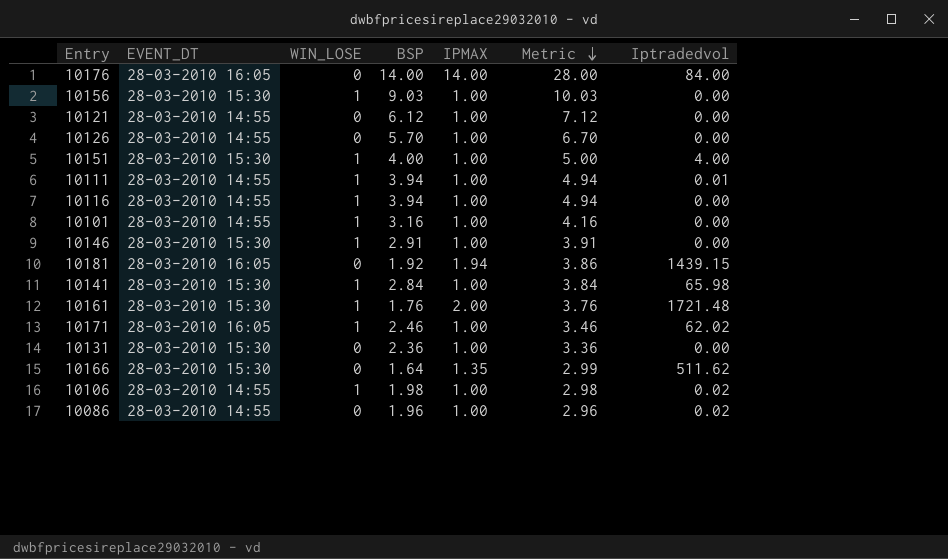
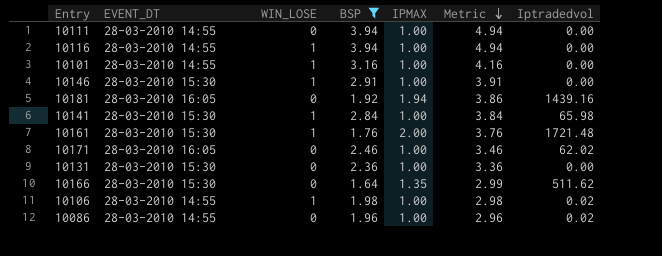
filter: none -> BSP <= 3.94
10111 | WIN_LOSE: 1 -> 0
10111 | Iptradedvol: 0.01 -> 0.00
10181 | Iptradedvol: 1439.15 -> 1439.16
10171 | WIN_LOSE: 1 -> 0

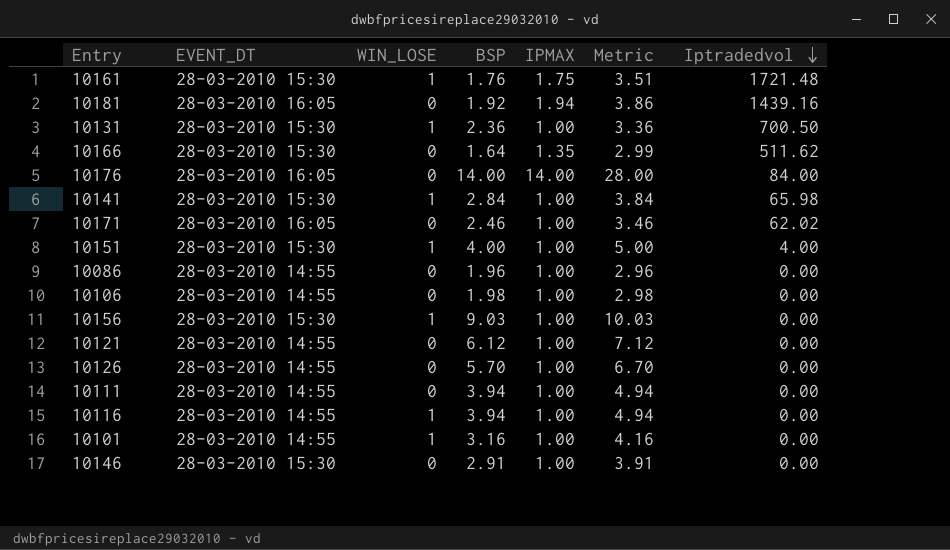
filter: BSP <= 3.94 -> none
row order: Metric descending -> Iptradedvol descending
10161 | IPMAX: 2.00 -> 1.75
10161 | Metric: 3.76 -> 3.51
10131 | WIN_LOSE: 0 -> 1
10131 | Iptradedvol: 0.00 -> 700.50
10086 | Iptradedvol: 0.02 -> 0.00
10106 | WIN_LOSE: 1 -> 0
10106 | Iptradedvol: 0.02 -> 0.00
10146 | WIN_LOSE: 1 -> 0

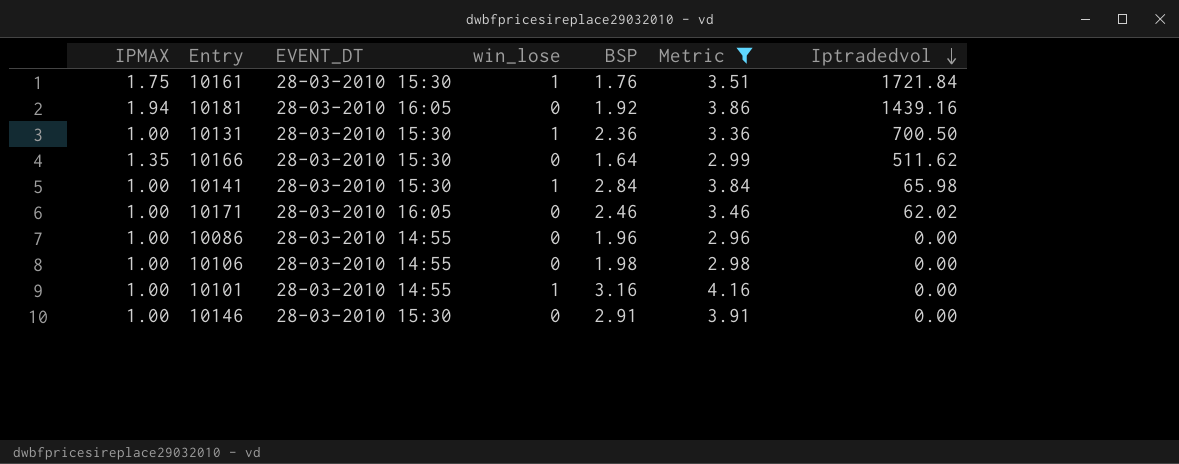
filter: none -> Metric <= 4.16
column IPMAX | position: 5 -> 1
column name: WIN_LOSE -> win_lose
10161 | Iptradedvol: 1721.48 -> 1721.84

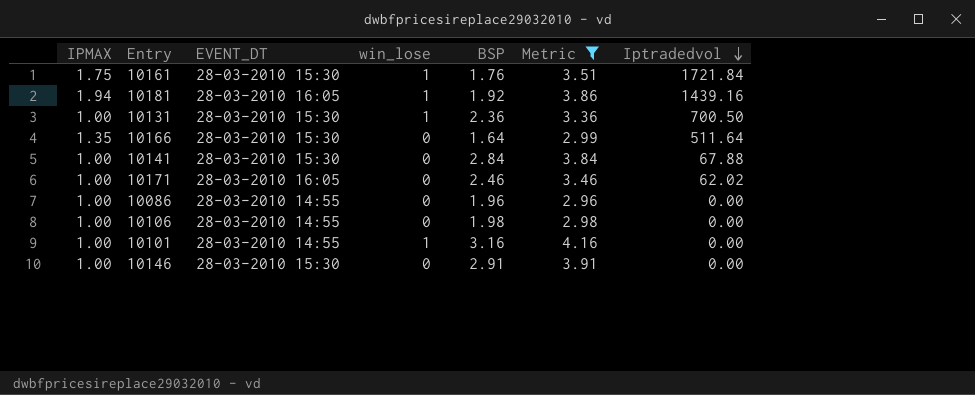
10181 | win_lose: 0 -> 1
10166 | Iptradedvol: 511.62 -> 511.64
10141 | win_lose: 1 -> 0
10141 | Iptradedvol: 65.98 -> 67.88

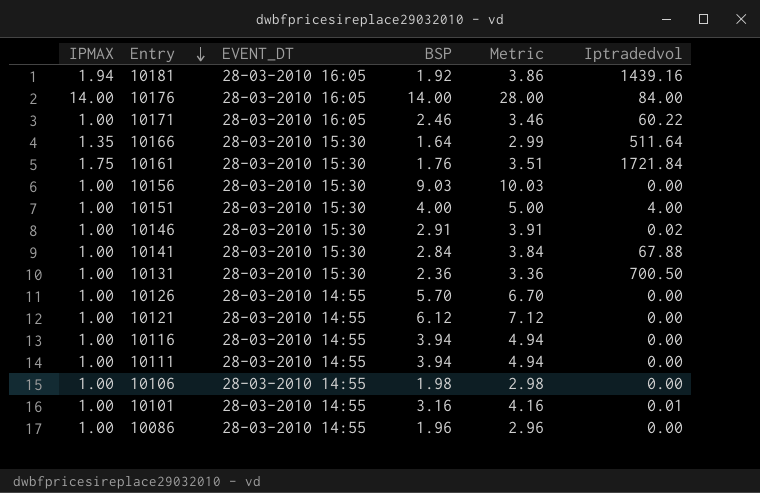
filter: Metric <= 4.16 -> none
row order: Iptradedvol descending -> Entry descending
column win_lose | position: 4 -> none
10171 | Iptradedvol: 62.02 -> 60.22
10146 | Iptradedvol: 0.00 -> 0.02
10101 | Iptradedvol: 0.00 -> 0.01

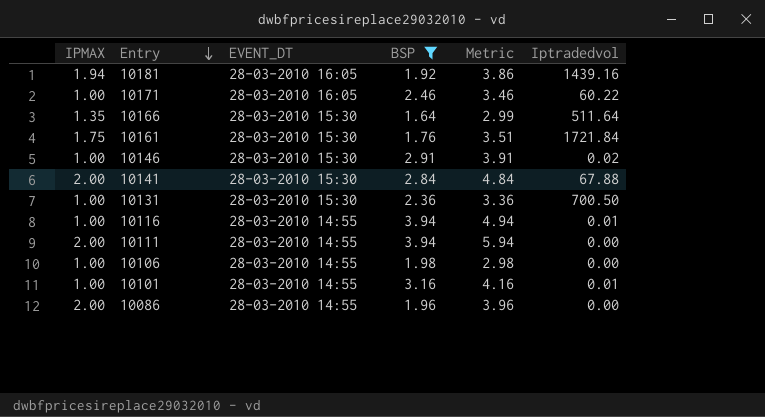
filter: none -> BSP <= 3.94
10141 | IPMAX: 1.00 -> 2.00
10141 | Metric: 3.84 -> 4.84
10116 | Iptradedvol: 0.00 -> 0.01
10111 | IPMAX: 1.00 -> 2.00
10111 | Metric: 4.94 -> 5.94
10086 | IPMAX: 1.00 -> 2.00
10086 | Metric: 2.96 -> 3.96

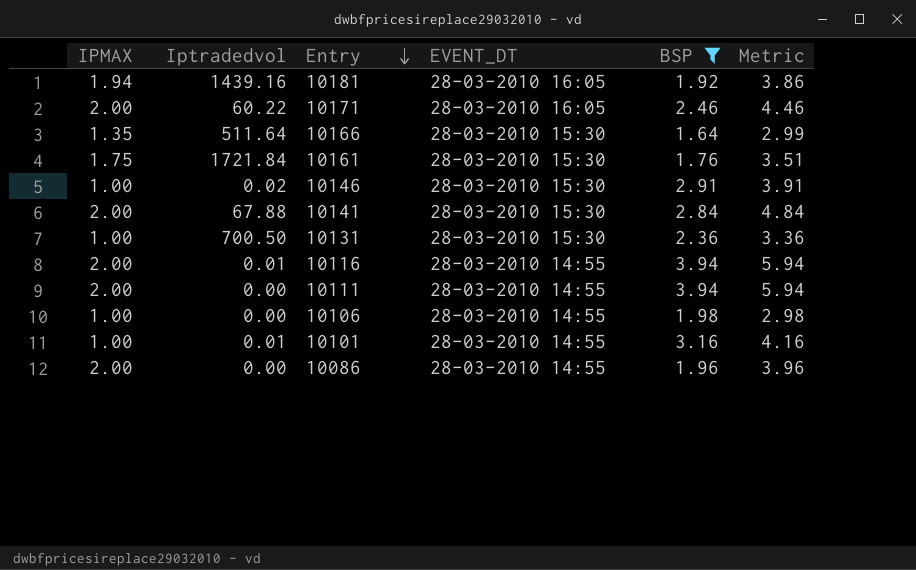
column Iptradedvol | position: 6 -> 2
10171 | IPMAX: 1.00 -> 2.00
10171 | Metric: 3.46 -> 4.46
10116 | IPMAX: 1.00 -> 2.00
10116 | Metric: 4.94 -> 5.94

